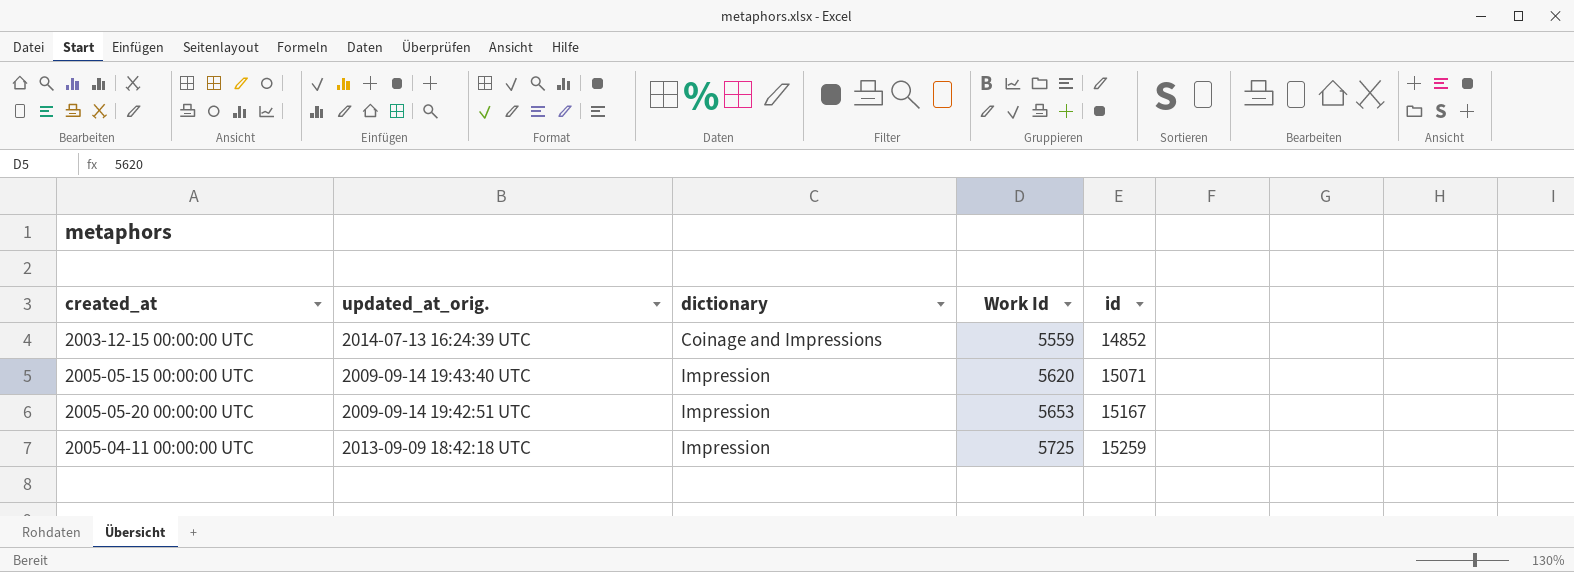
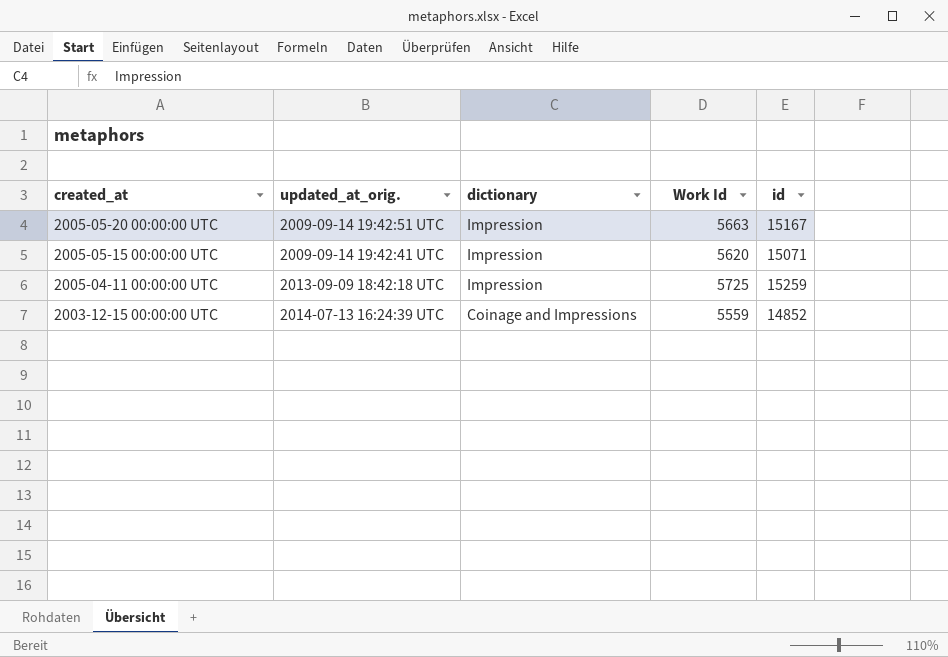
row order: dictionary ascending -> created_at descending
2005-05-20 00:00:00 UTC | Work Id: 5653 -> 5663
2005-05-15 00:00:00 UTC | updated_at_orig.: 2009-09-14 19:43:40 UTC -> 2009-09-14 19:42:41 UTC

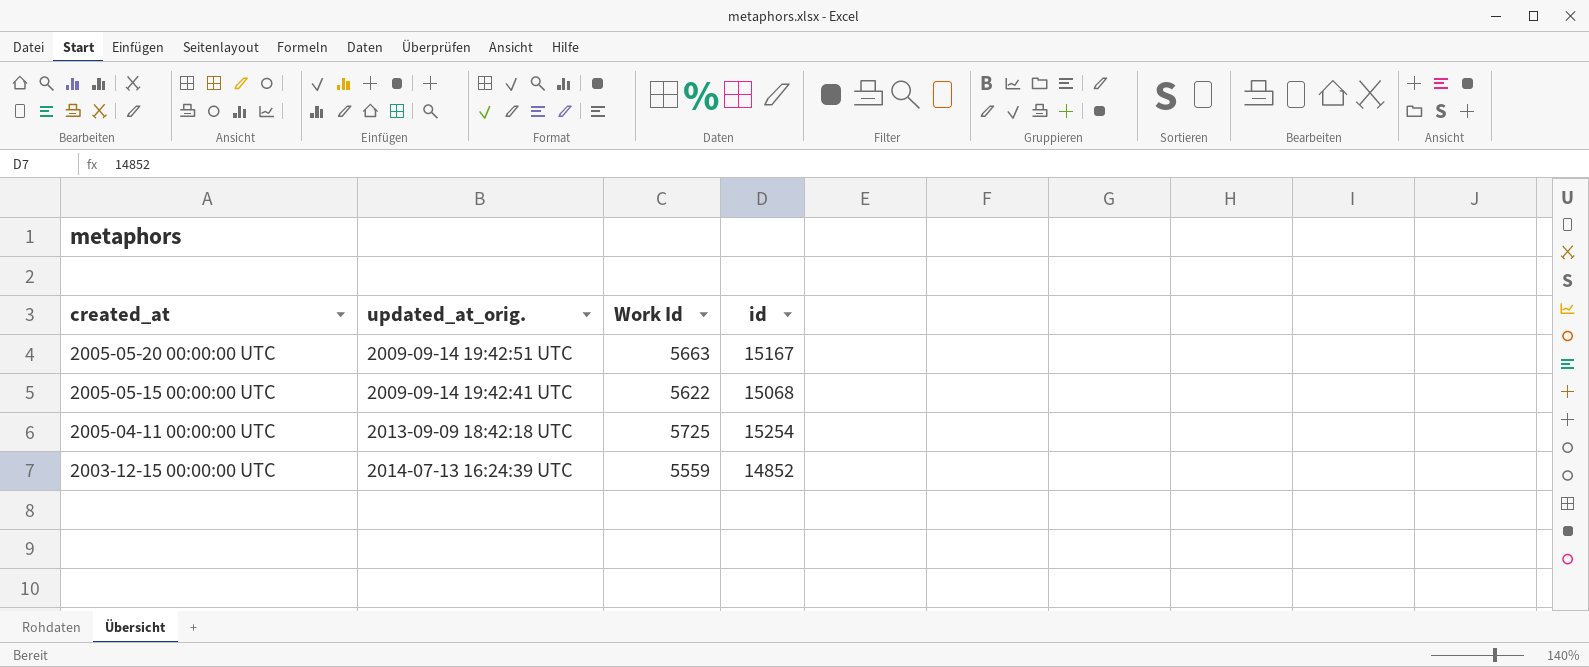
column dictionary | position: 3 -> none
2005-05-15 00:00:00 UTC | Work Id: 5620 -> 5622
2005-05-15 00:00:00 UTC | id: 15071 -> 15068
2005-04-11 00:00:00 UTC | id: 15259 -> 15254

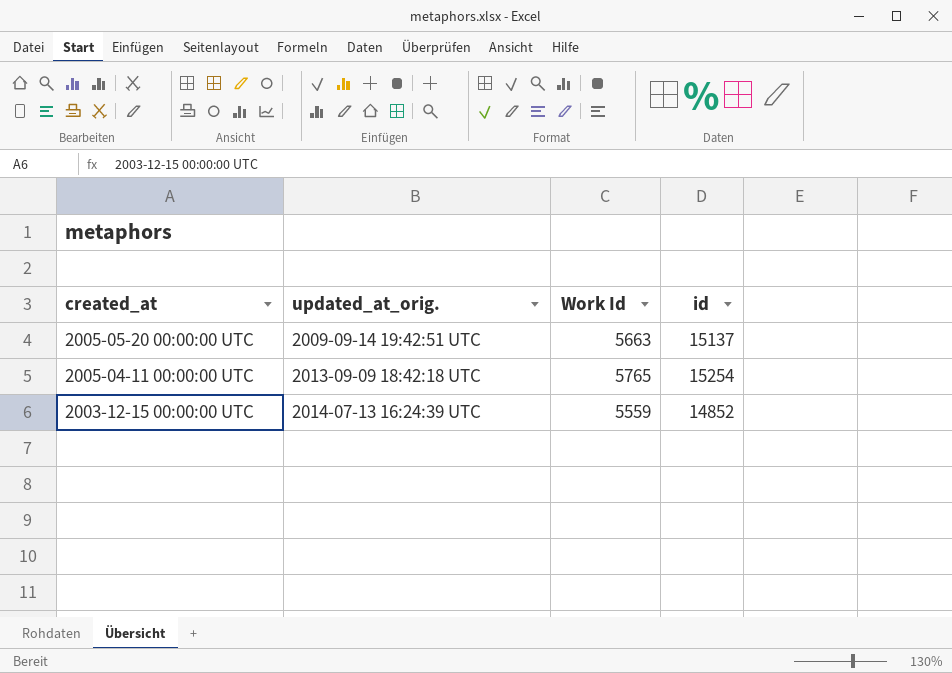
row 2005-05-15 00:00:00 UTC: 2009-09-14 19:42:41 UTC | 5622 | 15068 -> none
2005-05-20 00:00:00 UTC | id: 15167 -> 15137
2005-04-11 00:00:00 UTC | Work Id: 5725 -> 5765

